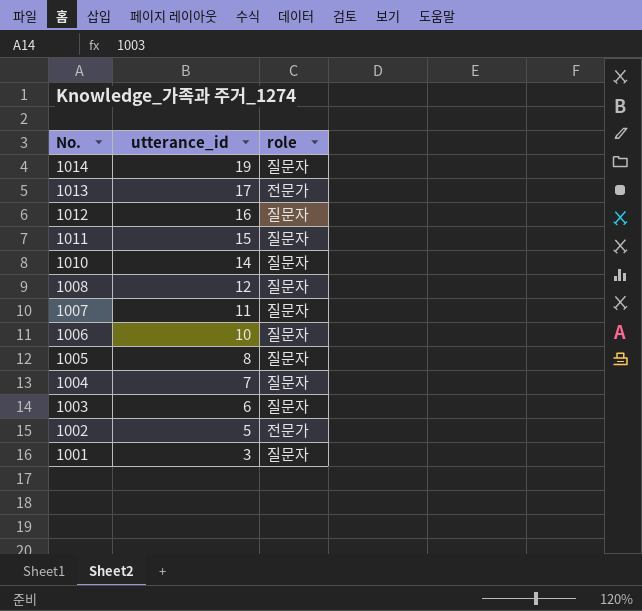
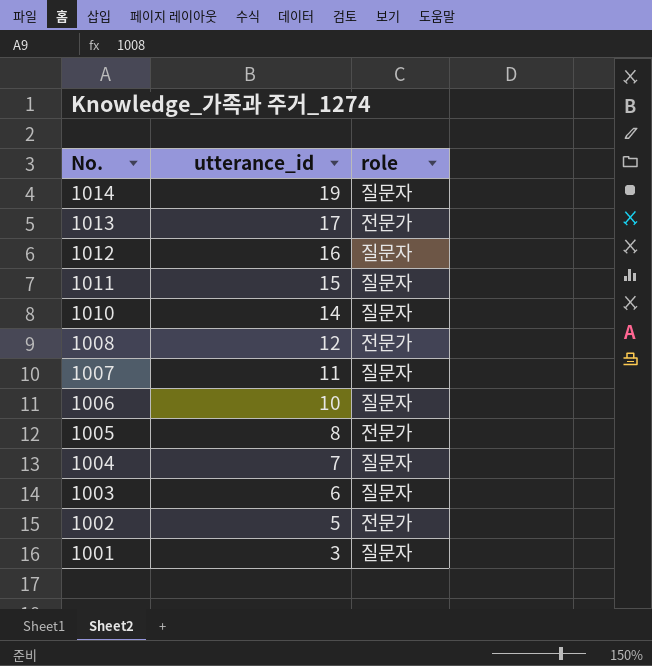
1008 | role: 질문자 -> 전문가
1005 | role: 질문자 -> 전문가

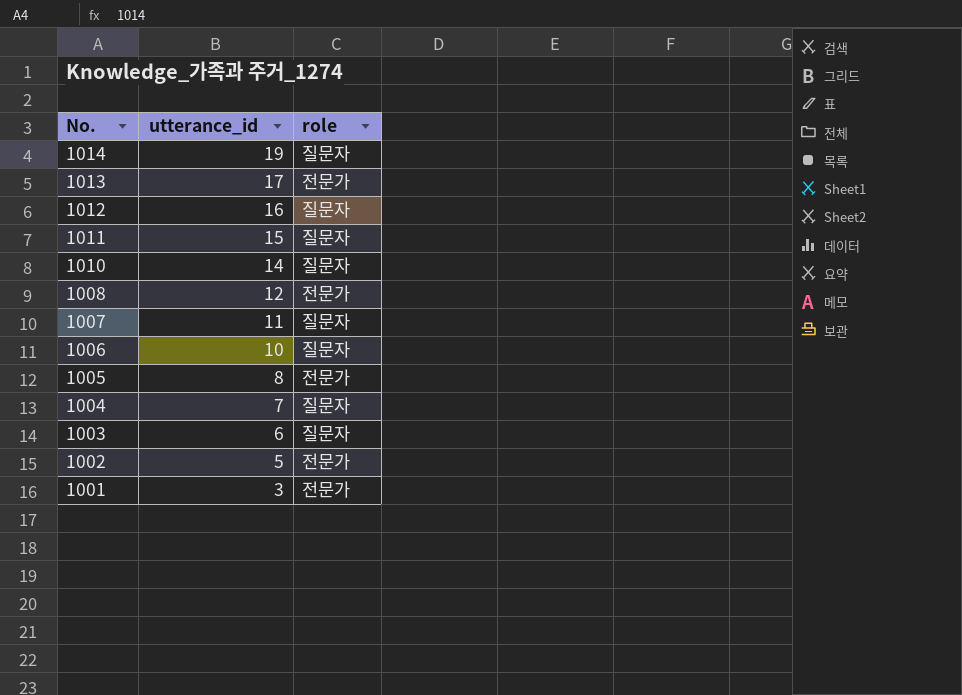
1001 | role: 질문자 -> 전문가

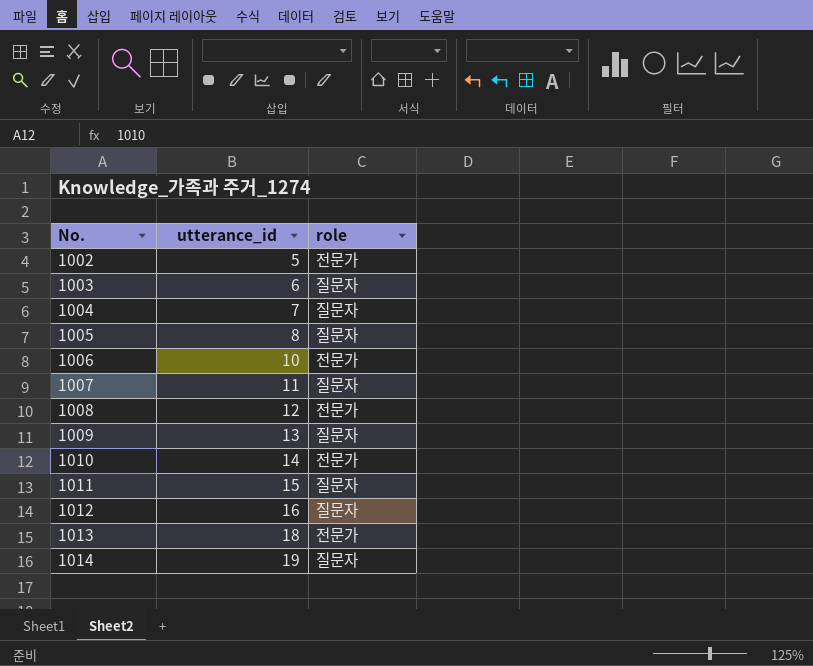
row order: No. descending -> No. ascending
row 1001: 3 | 전문가 -> none
1005 | role: 전문가 -> 질문자
1006 | role: 질문자 -> 전문가
row 1009: none -> 13 | 질문자
1010 | role: 질문자 -> 전문가
1013 | utterance_id: 17 -> 18

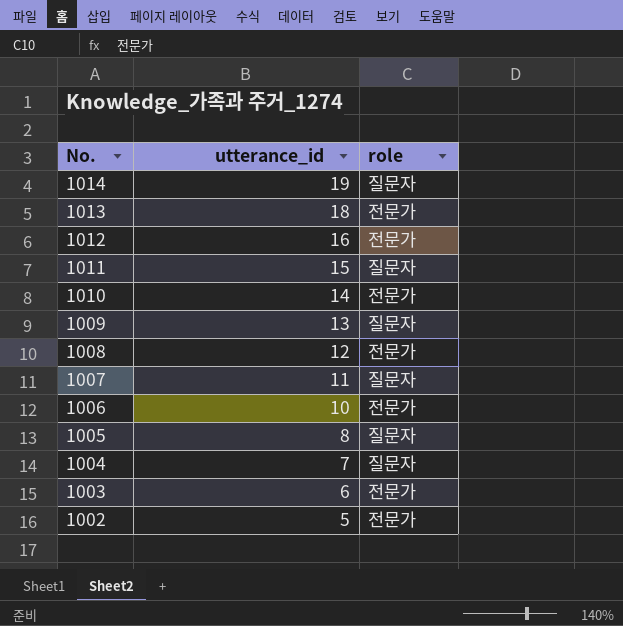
row order: No. ascending -> No. descending
1012 | role: 질문자 -> 전문가
1003 | role: 질문자 -> 전문가

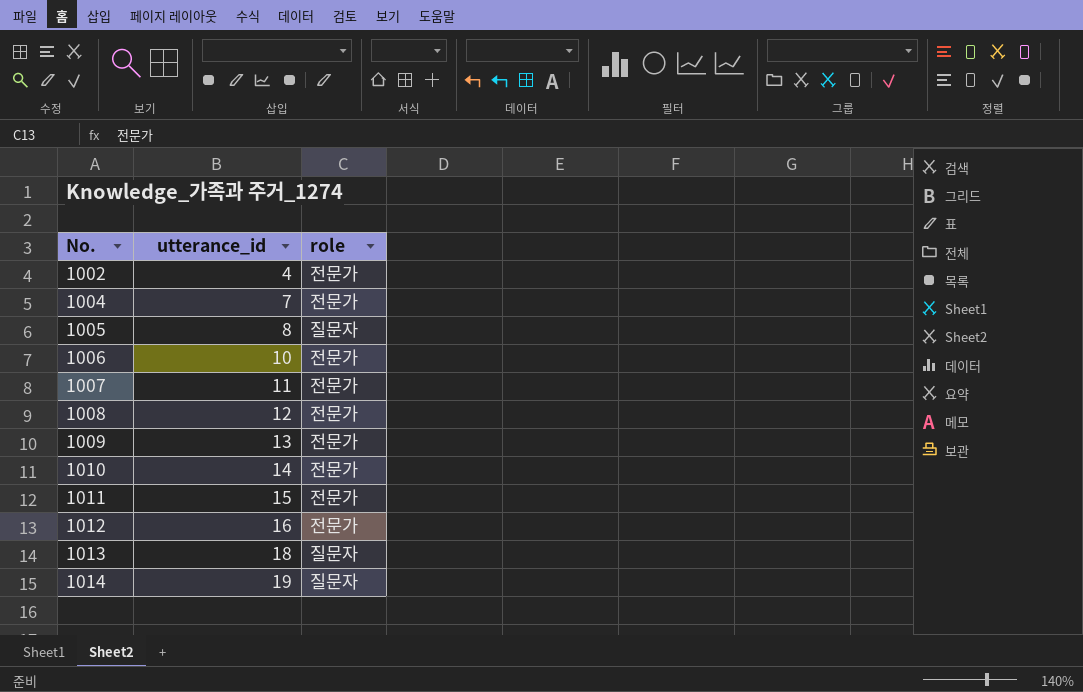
row order: No. descending -> No. ascending
row 1003: 6 | 전문가 -> none
1002 | utterance_id: 5 -> 4
1004 | role: 질문자 -> 전문가
1007 | role: 질문자 -> 전문가
1009 | role: 질문자 -> 전문가
1011 | role: 질문자 -> 전문가
1013 | role: 전문가 -> 질문자

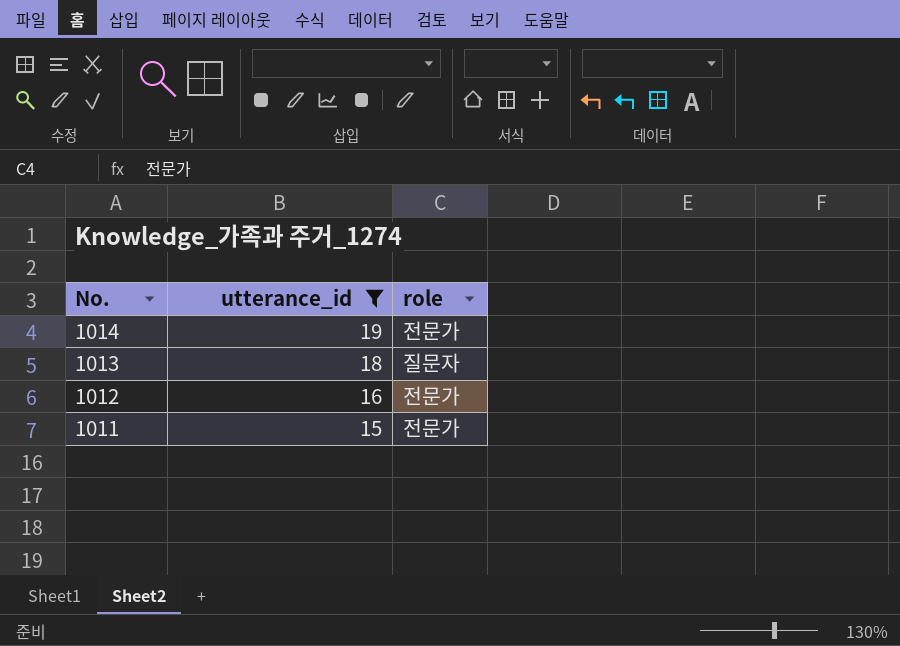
filter: none -> utterance_id >= 15
row order: No. ascending -> No. descending
1014 | role: 질문자 -> 전문가

